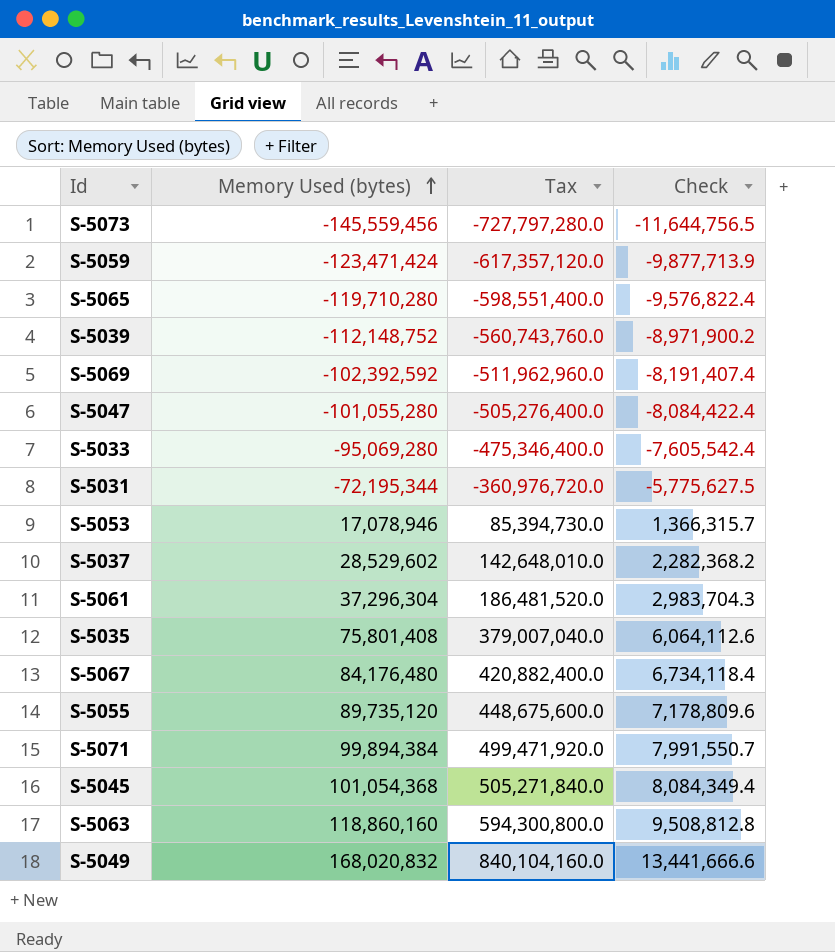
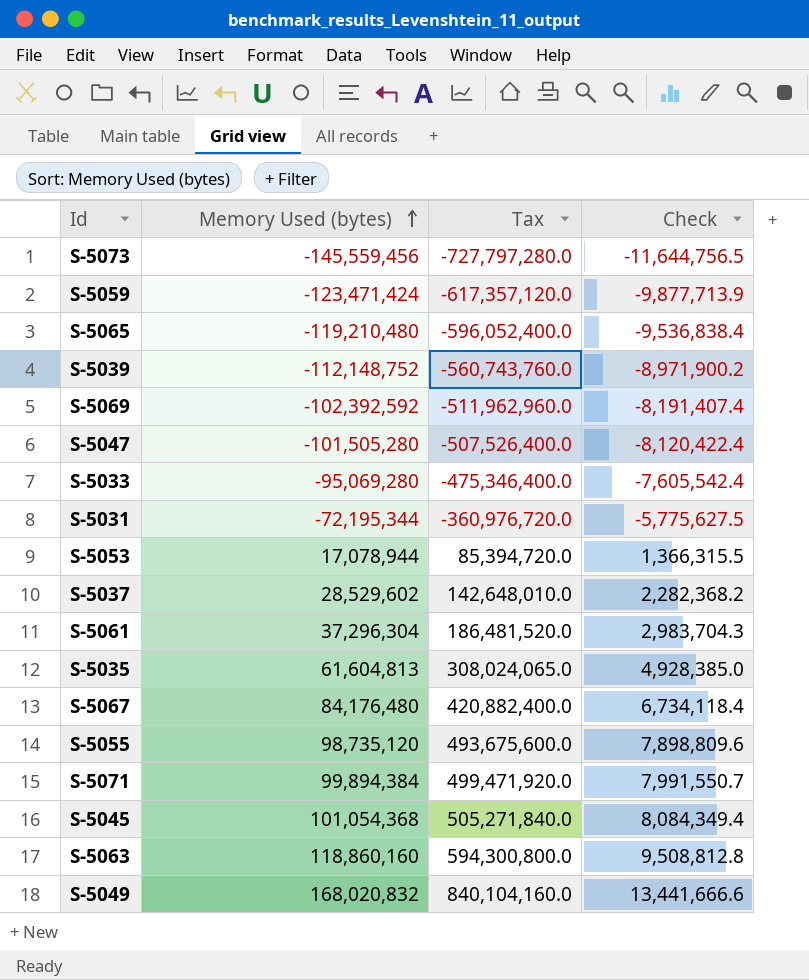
S-5065 | Memory Used (bytes): -119,710,280 -> -119,210,480
S-5065 | Tax: -598,551,400.0 -> -596,052,400.0
S-5065 | Check: -9,576,822.4 -> -9,536,838.4
S-5047 | Memory Used (bytes): -101,055,280 -> -101,505,280
S-5047 | Tax: -505,276,400.0 -> -507,526,400.0
S-5047 | Check: -8,084,422.4 -> -8,120,422.4
S-5053 | Memory Used (bytes): 17,078,946 -> 17,078,944
S-5053 | Tax: 85,394,730.0 -> 85,394,720.0
S-5053 | Check: 1,366,315.7 -> 1,366,315.5
S-5035 | Memory Used (bytes): 75,801,408 -> 61,604,813
S-5035 | Tax: 379,007,040.0 -> 308,024,065.0
S-5035 | Check: 6,064,112.6 -> 4,928,385.0
S-5055 | Memory Used (bytes): 89,735,120 -> 98,735,120
S-5055 | Tax: 448,675,600.0 -> 493,675,600.0
S-5055 | Check: 7,178,809.6 -> 7,898,809.6

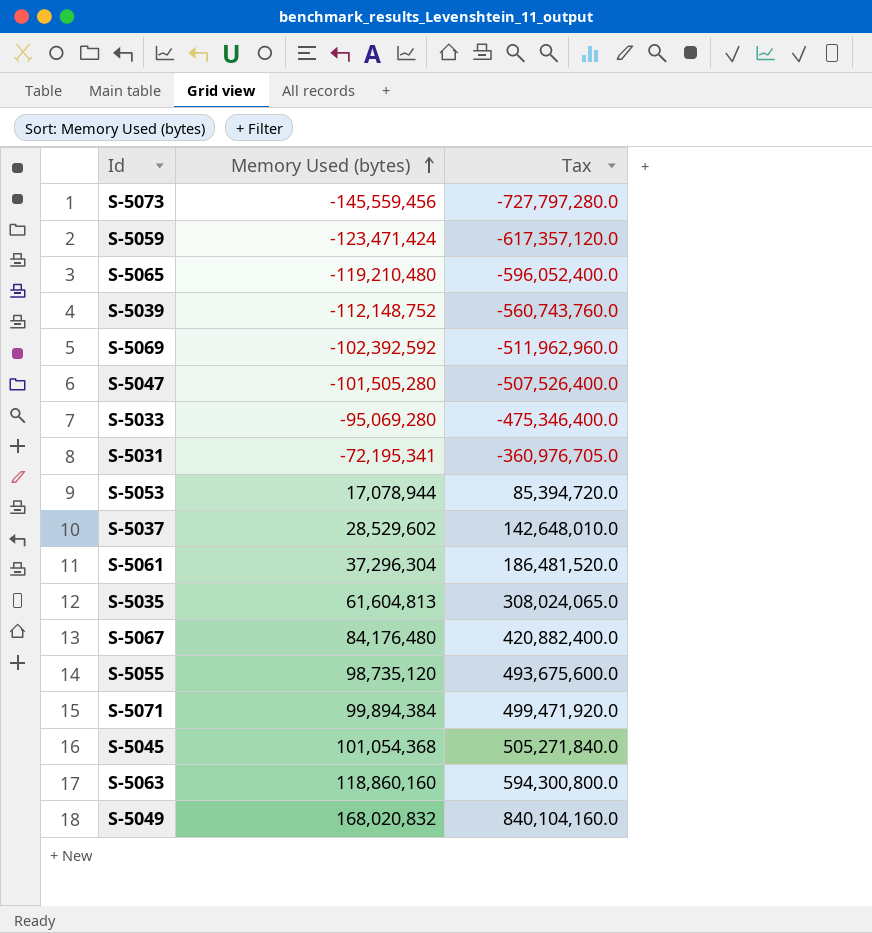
column Check | formula: [Memory Used (bytes)] * 0.08 -> none
S-5031 | Memory Used (bytes): -72,195,344 -> -72,195,341
S-5031 | Tax: -360,976,720.0 -> -360,976,705.0

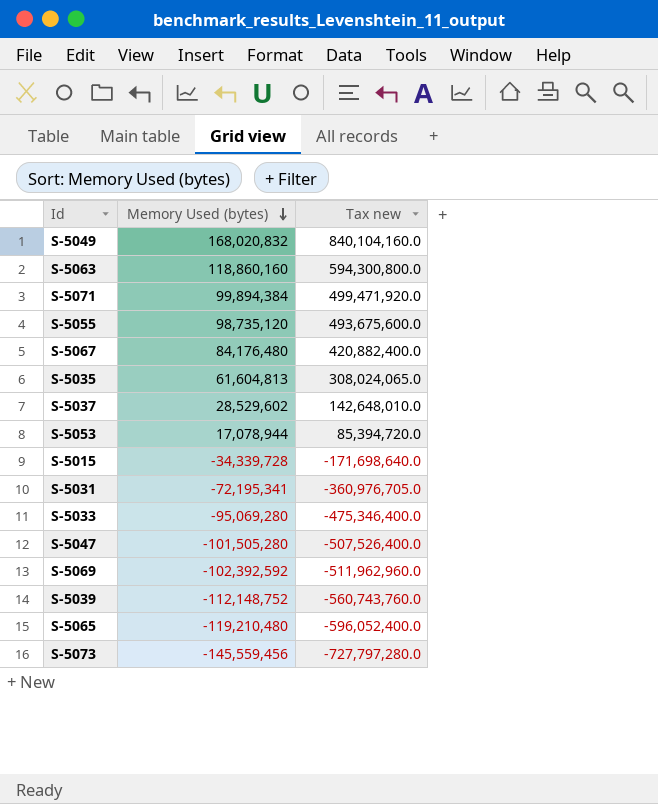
row order: Memory Used (bytes) ascending -> Memory Used (bytes) descending
column name: Tax -> Tax new
row S-5059: -123,471,424 | -617,357,120.0 -> none
row S-5061: 37,296,304 | 186,481,520.0 -> none
row S-5045: 101,054,368 | 505,271,840.0 -> none
row S-5015: none -> -34,339,728 | -171,698,640.0

